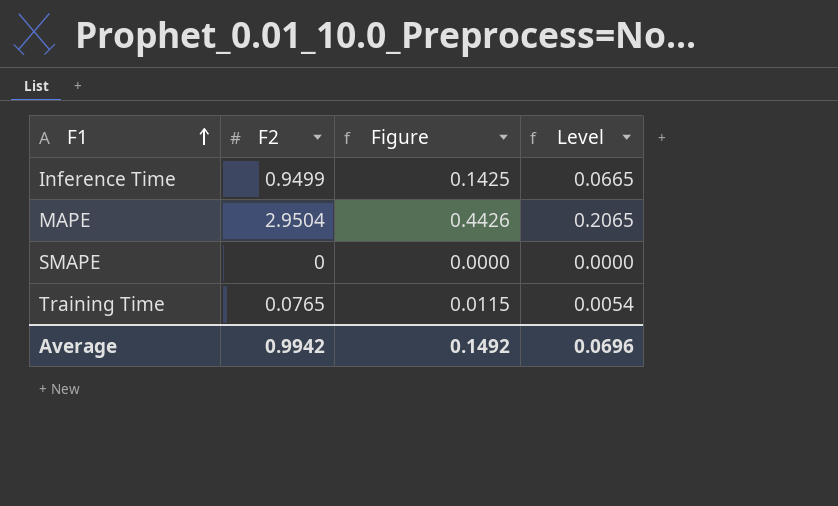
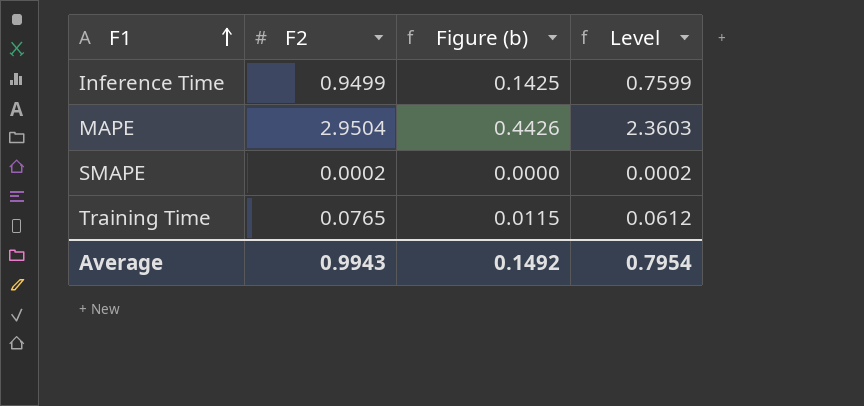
column name: Figure -> Figure (b)
column Level | formula: [F2] * 0.07 -> [F2] * 0.8
SMAPE | F2: 0 -> 0.0002
Average | F2: 0.9942 -> 0.9943
Average | Level: 0.0696 -> 0.7954

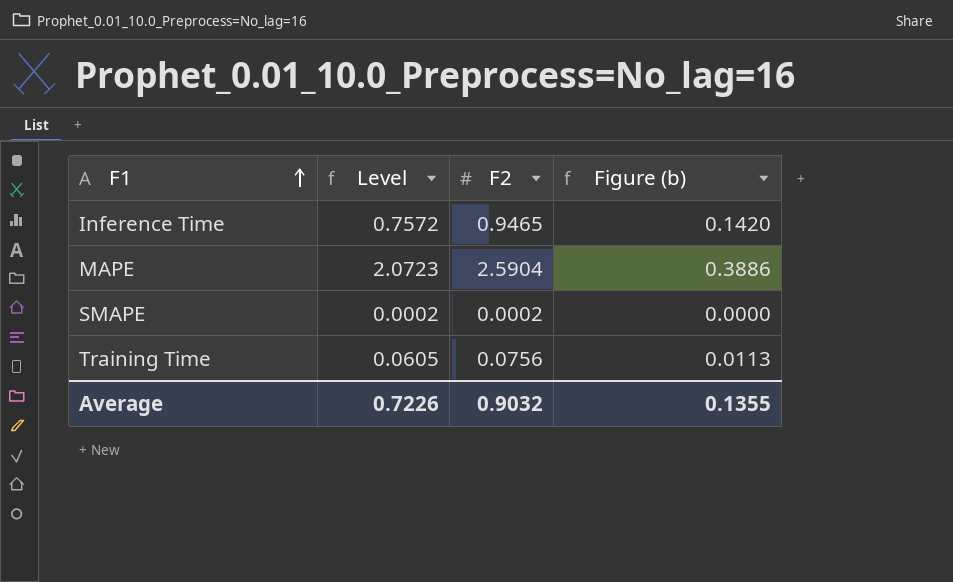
column Level | position: 4 -> 2
Inference Time | Level: 0.7599 -> 0.7572
Inference Time | F2: 0.9499 -> 0.9465
Inference Time | Figure (b): 0.1425 -> 0.1420
MAPE | Level: 2.3603 -> 2.0723
MAPE | F2: 2.9504 -> 2.5904
MAPE | Figure (b): 0.4426 -> 0.3886
Training Time | Level: 0.0612 -> 0.0605
Training Time | F2: 0.0765 -> 0.0756
Training Time | Figure (b): 0.0115 -> 0.0113
Average | Level: 0.7954 -> 0.7226
Average | F2: 0.9943 -> 0.9032
Average | Figure (b): 0.1492 -> 0.1355

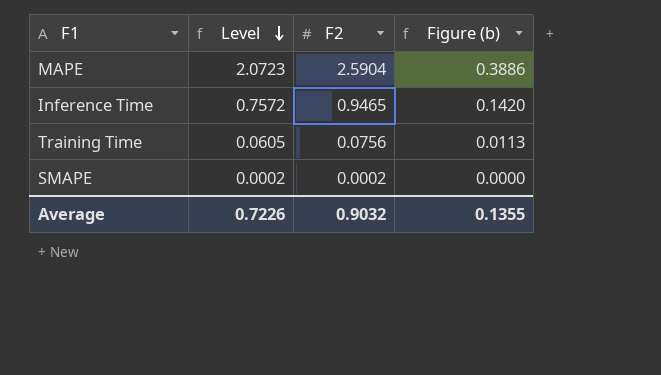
row order: F1 ascending -> Level descending

